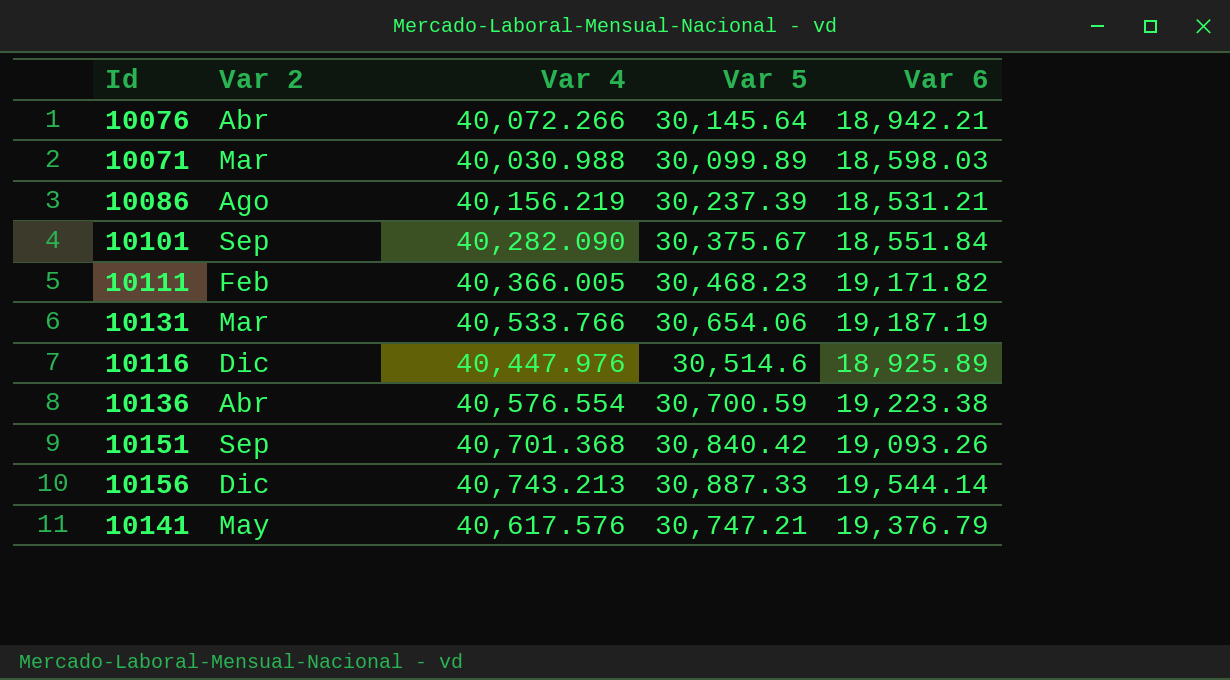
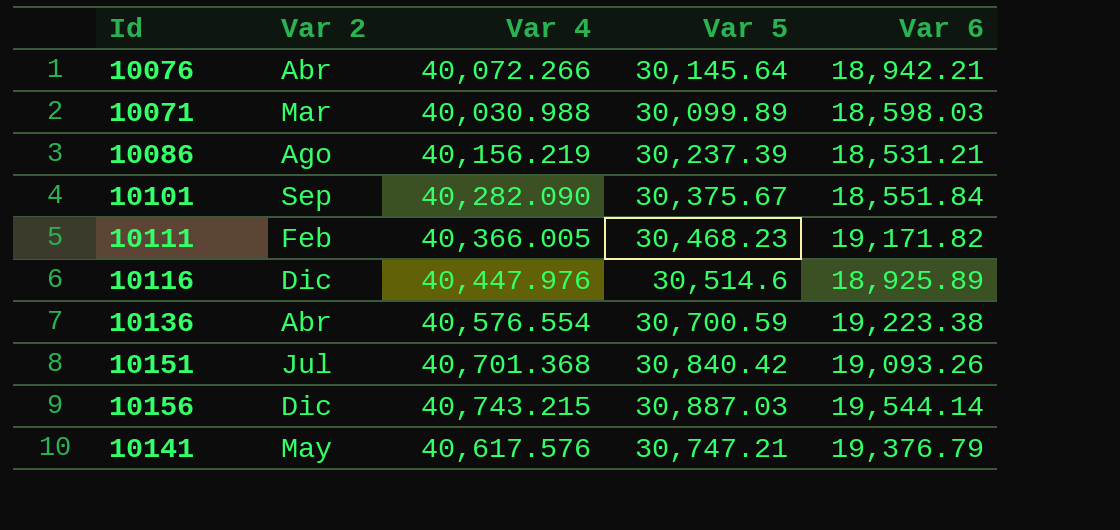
row 10131: Mar | 40,533.766 | 30,654.06 | 19,187.19 -> none
10151 | Var 2: Sep -> Jul
10156 | Var 4: 40,743.213 -> 40,743.215
10156 | Var 5: 30,887.33 -> 30,887.03

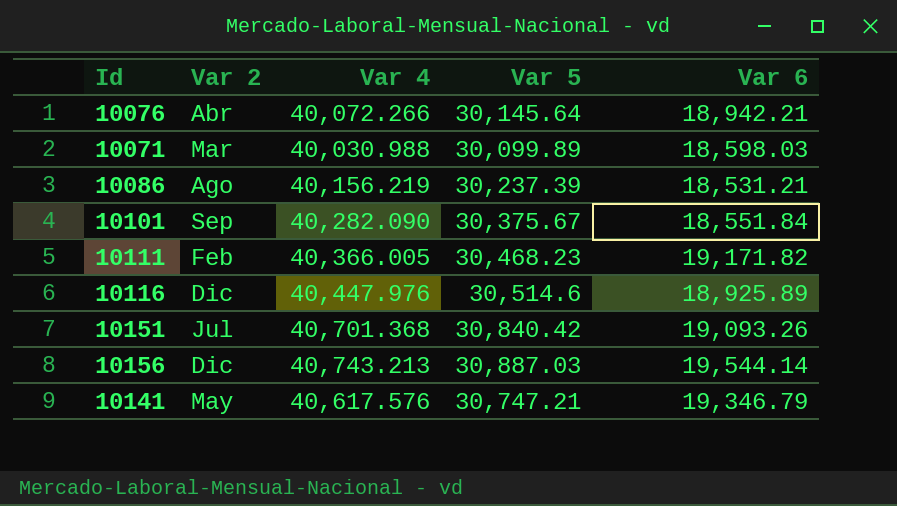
row 10136: Abr | 40,576.554 | 30,700.59 | 19,223.38 -> none
10156 | Var 4: 40,743.215 -> 40,743.213
10141 | Var 6: 19,376.79 -> 19,346.79

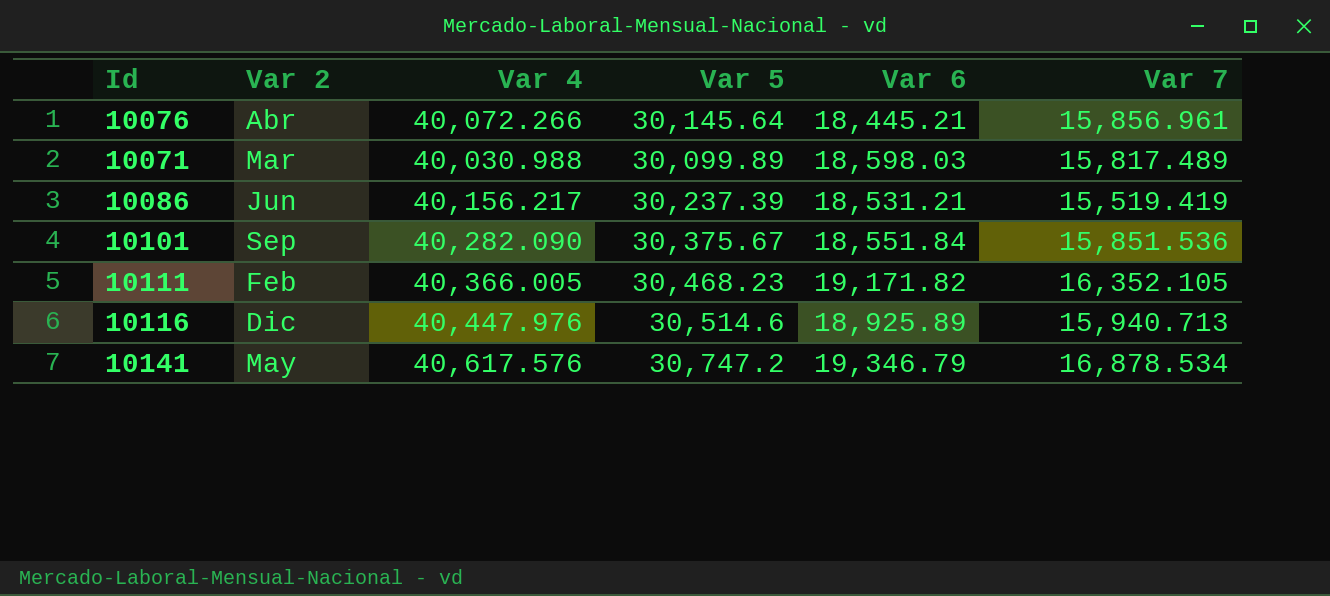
column Var 7 | position: none -> 6
row 10151: Jul | 40,701.368 | 30,840.42 | 19,093.26 -> none
row 10156: Dic | 40,743.213 | 30,887.03 | 19,544.14 -> none
10076 | Var 6: 18,942.21 -> 18,445.21
10086 | Var 2: Ago -> Jun
10086 | Var 4: 40,156.219 -> 40,156.217
10141 | Var 5: 30,747.21 -> 30,747.2

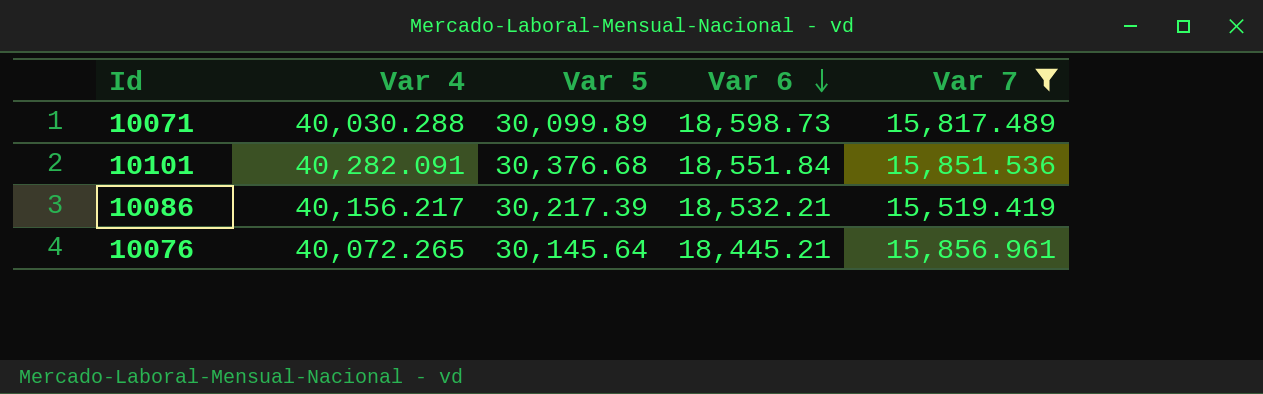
filter: none -> Var 7 <= 15,856.961
row order: none -> Var 6 descending
column Var 2 | position: 2 -> none
10071 | Var 4: 40,030.988 -> 40,030.288
10071 | Var 6: 18,598.03 -> 18,598.73
10101 | Var 4: 40,282.090 -> 40,282.091
10101 | Var 5: 30,375.67 -> 30,376.68
10086 | Var 5: 30,237.39 -> 30,217.39
10086 | Var 6: 18,531.21 -> 18,532.21
10076 | Var 4: 40,072.266 -> 40,072.265

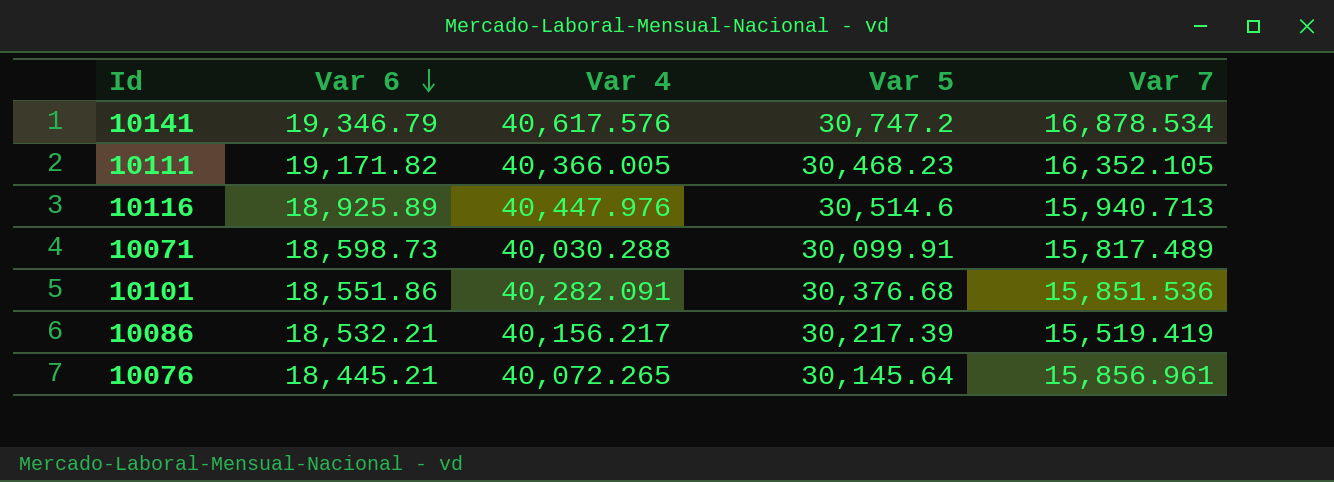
filter: Var 7 <= 15,856.961 -> none
column Var 6 | position: 4 -> 2
10071 | Var 5: 30,099.89 -> 30,099.91
10101 | Var 6: 18,551.84 -> 18,551.86

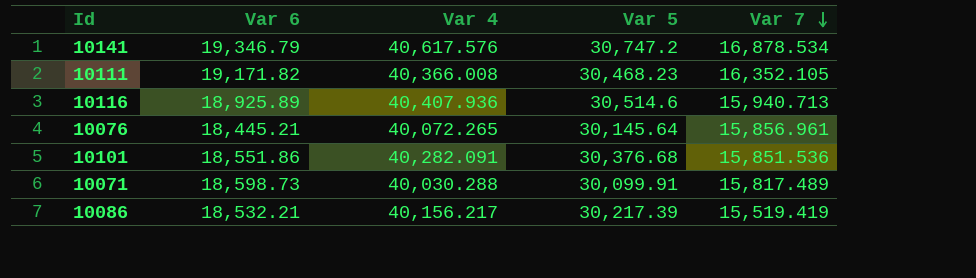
row order: Var 6 descending -> Var 7 descending
10111 | Var 4: 40,366.005 -> 40,366.008
10116 | Var 4: 40,447.976 -> 40,407.936

